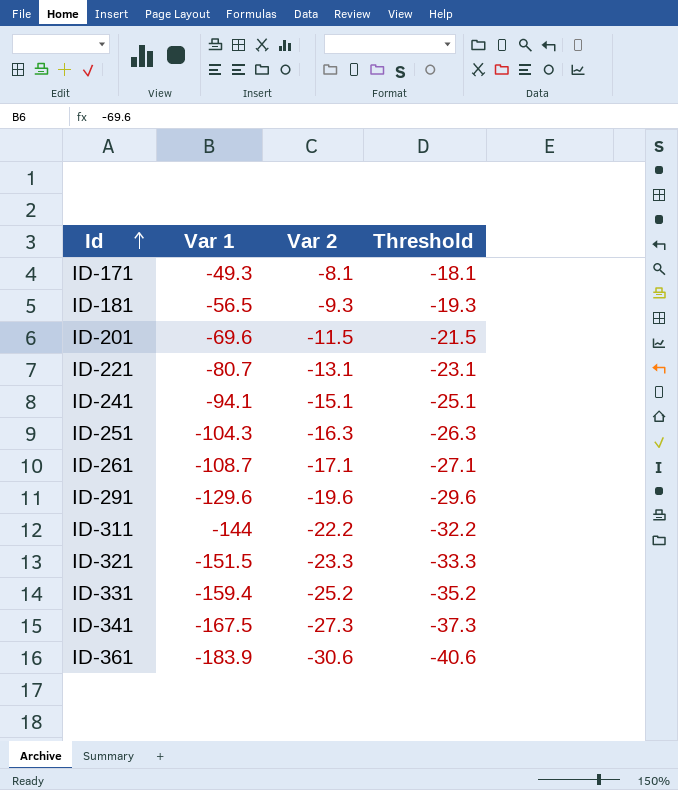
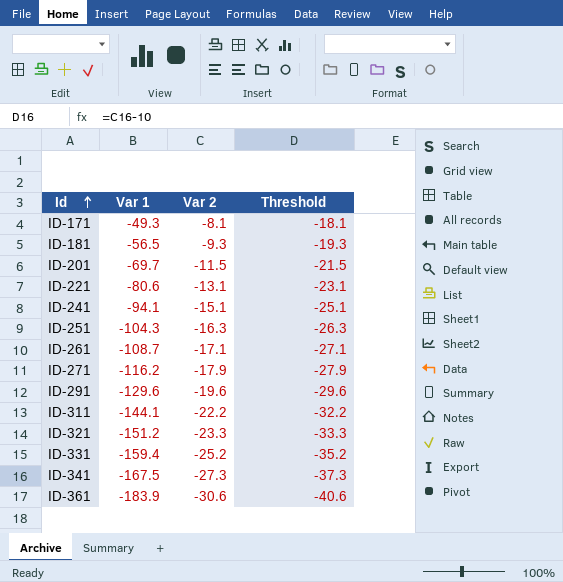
ID-201 | Var 1: -69.6 -> -69.7
ID-221 | Var 1: -80.7 -> -80.6
row ID-271: none -> -116.2 | -17.9 | -27.9
ID-311 | Var 1: -144 -> -144.1
ID-321 | Var 1: -151.5 -> -151.2

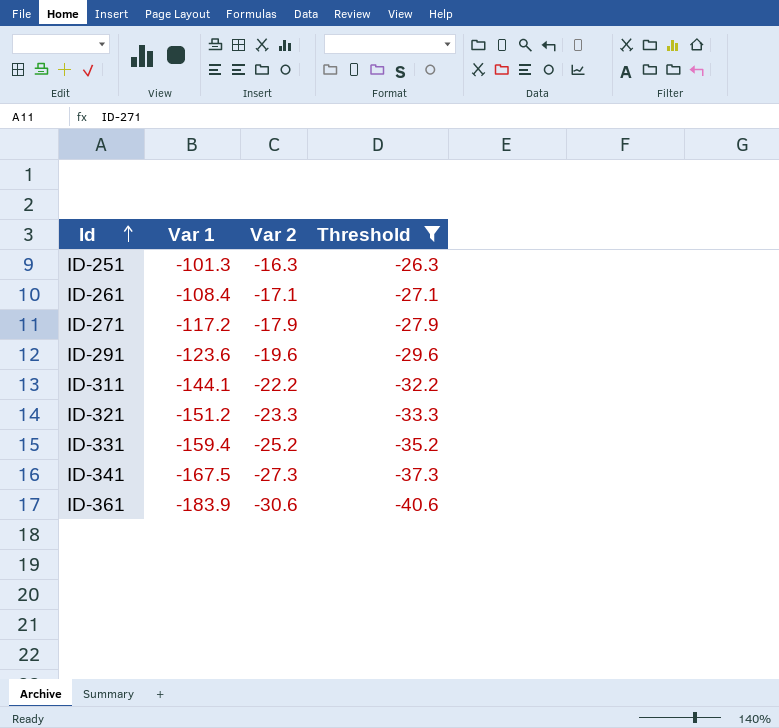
filter: none -> Threshold <= -26.3
ID-251 | Var 1: -104.3 -> -101.3
ID-261 | Var 1: -108.7 -> -108.4
ID-271 | Var 1: -116.2 -> -117.2
ID-291 | Var 1: -129.6 -> -123.6

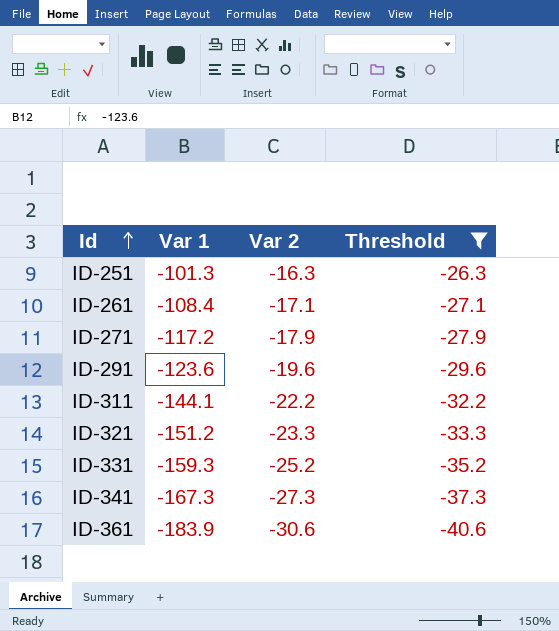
ID-331 | Var 1: -159.4 -> -159.3
ID-341 | Var 1: -167.5 -> -167.3

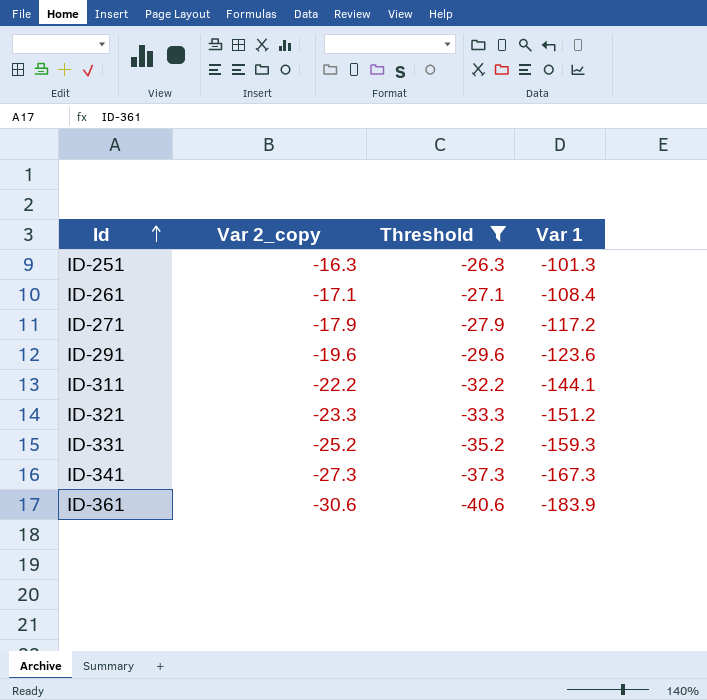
column name: Var 2 -> Var 2_copy
column Var 1 | position: 2 -> 4

